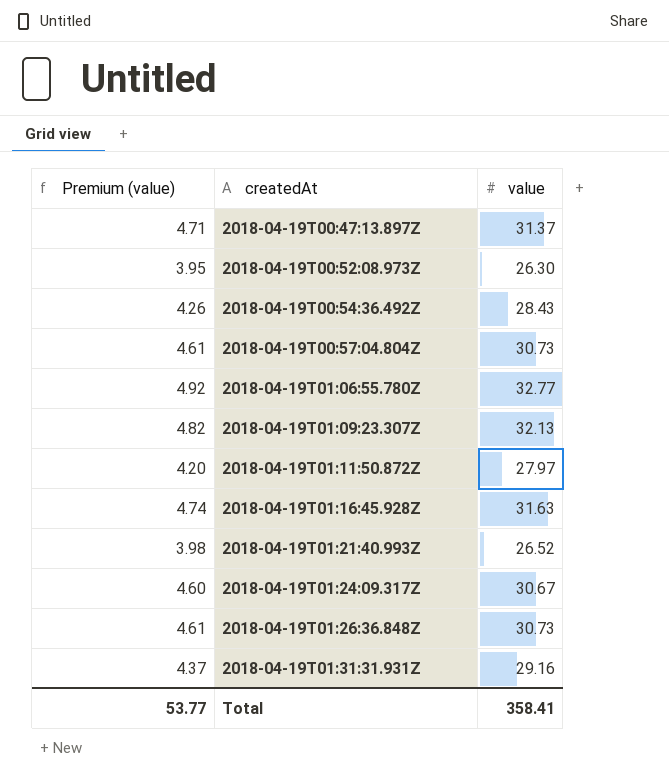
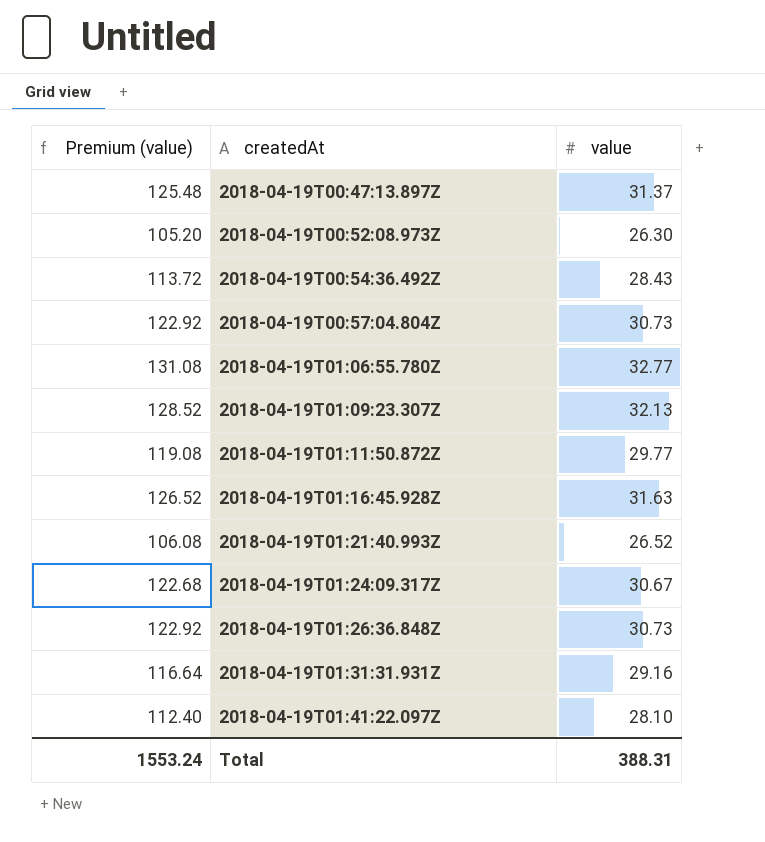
column Premium (value) | formula: [value] * 0.15 -> [value] * 4
2018-04-19T01:11:50.872Z | value: 27.97 -> 29.77
row 2018-04-19T01:41:22.097Z: none -> 112.40 | 28.10
Total | Premium (value): 53.77 -> 1553.24
Total | value: 358.41 -> 388.31

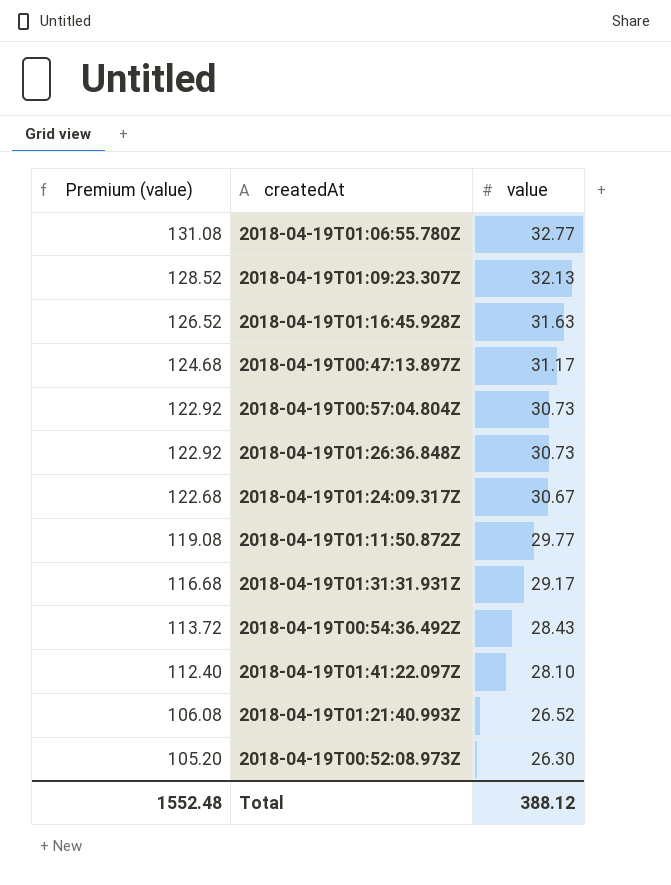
row order: createdAt ascending -> Premium (value) descending
2018-04-19T00:47:13.897Z | Premium (value): 125.48 -> 124.68
2018-04-19T00:47:13.897Z | value: 31.37 -> 31.17
2018-04-19T01:31:31.931Z | Premium (value): 116.64 -> 116.68
2018-04-19T01:31:31.931Z | value: 29.16 -> 29.17
Total | Premium (value): 1553.24 -> 1552.48
Total | value: 388.31 -> 388.12

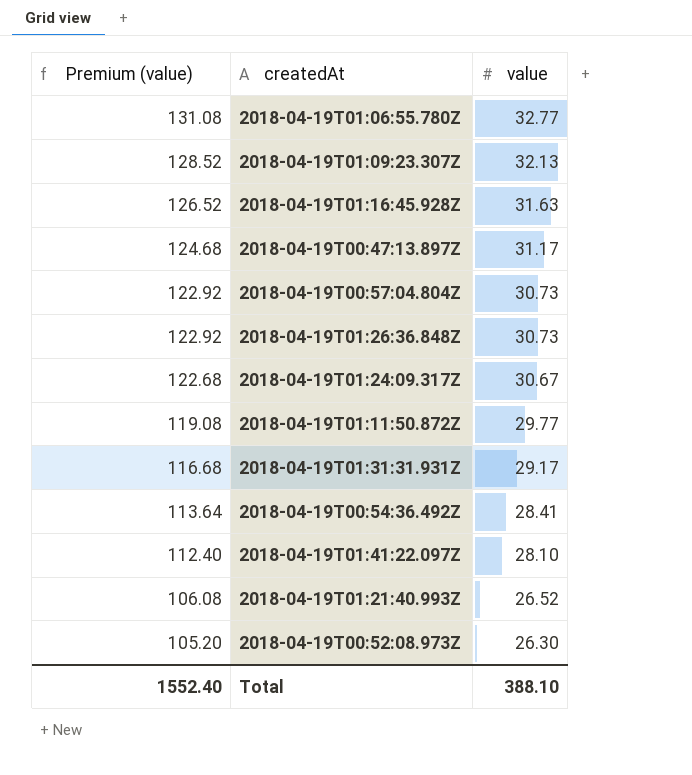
2018-04-19T00:54:36.492Z | Premium (value): 113.72 -> 113.64
2018-04-19T00:54:36.492Z | value: 28.43 -> 28.41
Total | Premium (value): 1552.48 -> 1552.40
Total | value: 388.12 -> 388.10

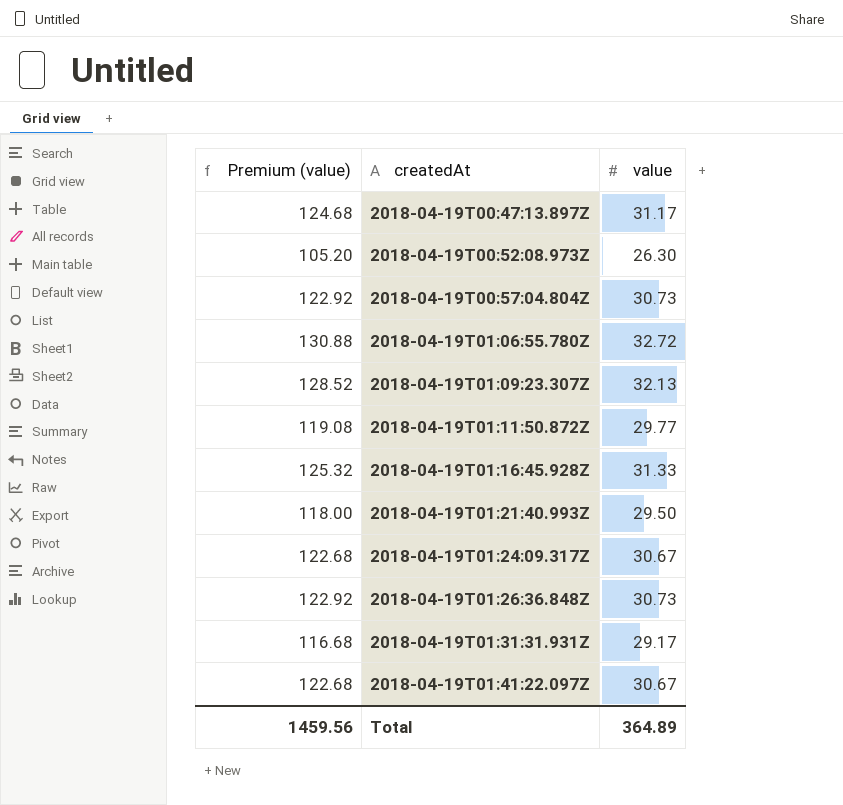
row order: Premium (value) descending -> createdAt ascending
row 2018-04-19T00:54:36.492Z: 113.64 | 28.41 -> none
2018-04-19T01:06:55.780Z | Premium (value): 131.08 -> 130.88
2018-04-19T01:06:55.780Z | value: 32.77 -> 32.72
2018-04-19T01:16:45.928Z | Premium (value): 126.52 -> 125.32
2018-04-19T01:16:45.928Z | value: 31.63 -> 31.33
2018-04-19T01:21:40.993Z | Premium (value): 106.08 -> 118.00
2018-04-19T01:21:40.993Z | value: 26.52 -> 29.50
2018-04-19T01:41:22.097Z | Premium (value): 112.40 -> 122.68
2018-04-19T01:41:22.097Z | value: 28.10 -> 30.67
Total | Premium (value): 1552.40 -> 1459.56
Total | value: 388.10 -> 364.89

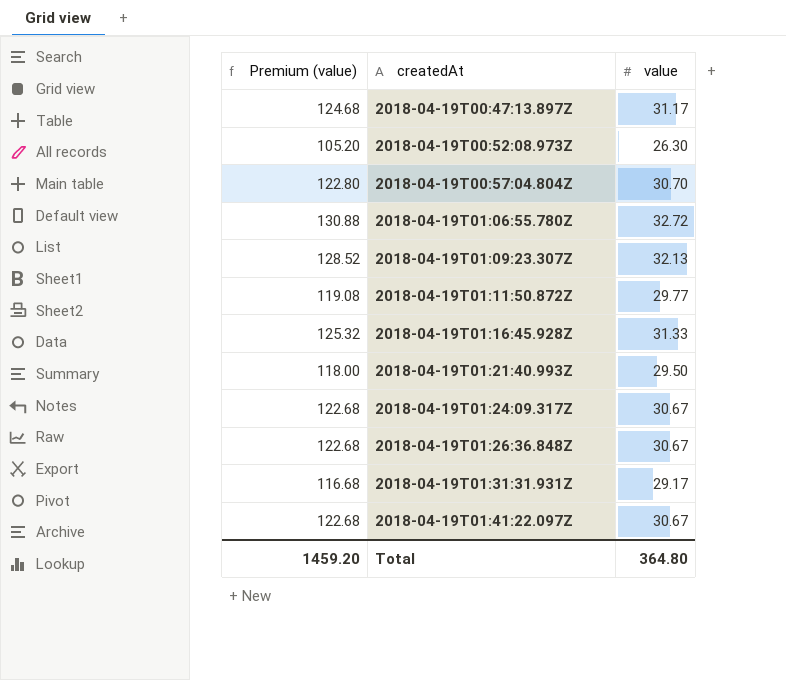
2018-04-19T00:57:04.804Z | Premium (value): 122.92 -> 122.80
2018-04-19T00:57:04.804Z | value: 30.73 -> 30.70
2018-04-19T01:26:36.848Z | Premium (value): 122.92 -> 122.68
2018-04-19T01:26:36.848Z | value: 30.73 -> 30.67
Total | Premium (value): 1459.56 -> 1459.20
Total | value: 364.89 -> 364.80

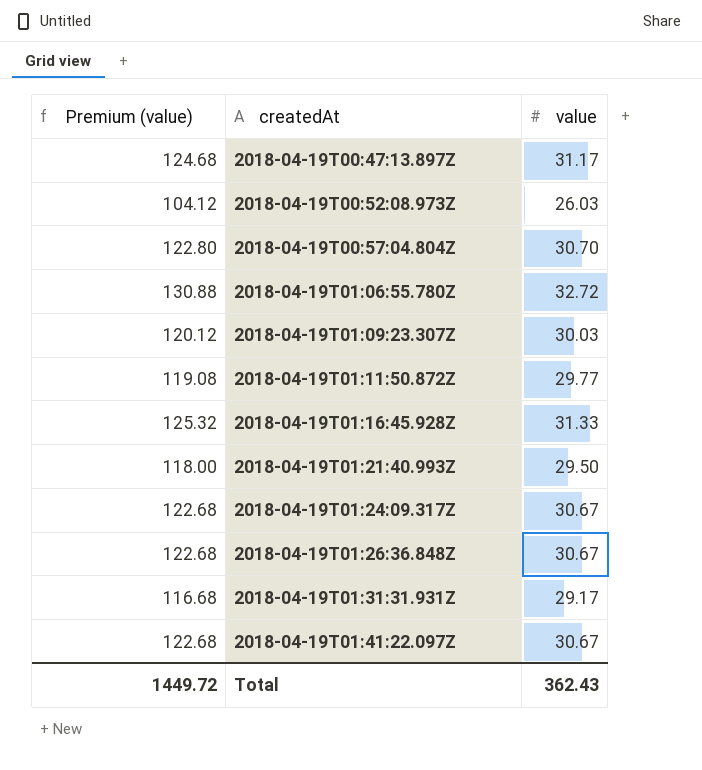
2018-04-19T00:52:08.973Z | Premium (value): 105.20 -> 104.12
2018-04-19T00:52:08.973Z | value: 26.30 -> 26.03
2018-04-19T01:09:23.307Z | Premium (value): 128.52 -> 120.12
2018-04-19T01:09:23.307Z | value: 32.13 -> 30.03
Total | Premium (value): 1459.20 -> 1449.72
Total | value: 364.80 -> 362.43

